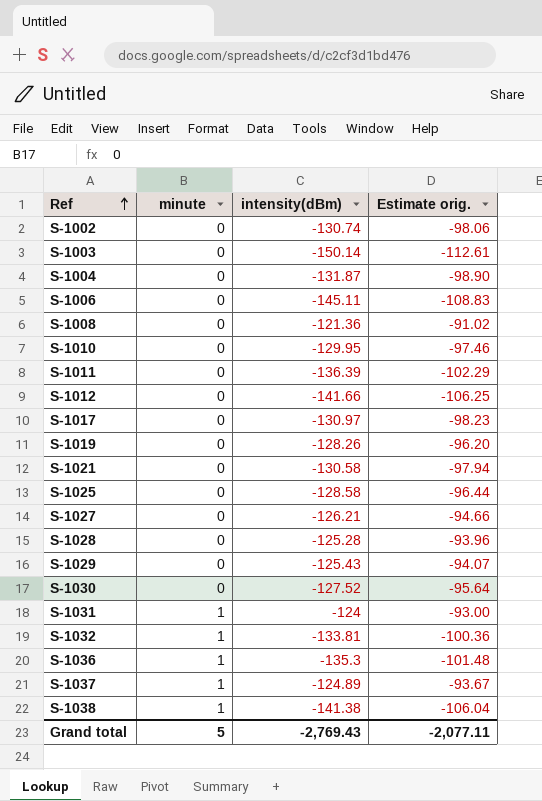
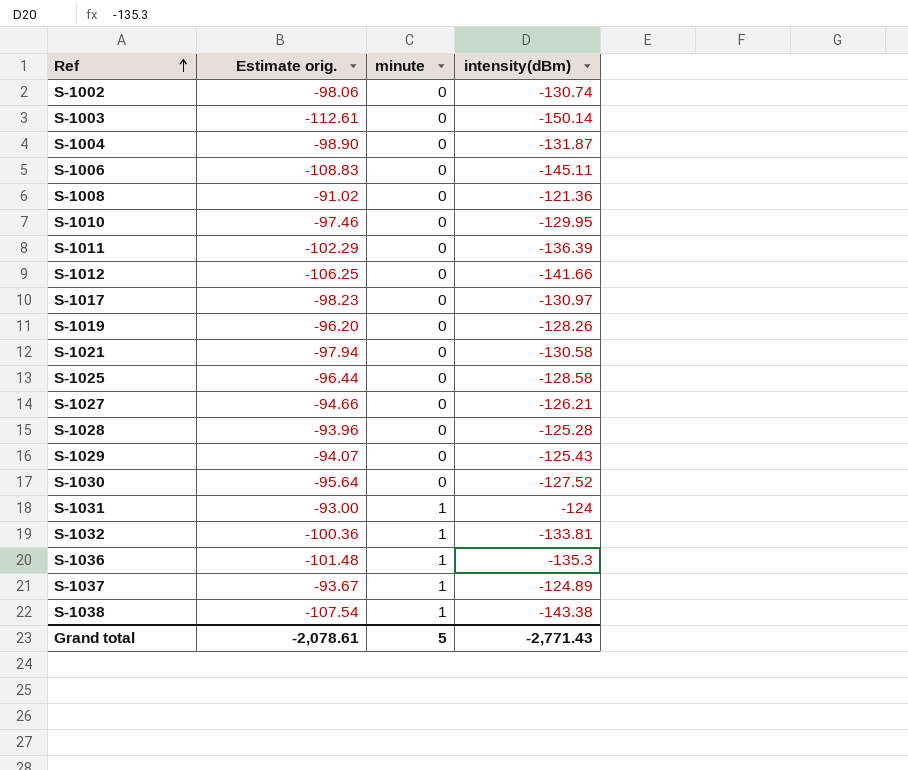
column Estimate orig. | position: 4 -> 2
S-1038 | Estimate orig.: -106.04 -> -107.54
S-1038 | intensity(dBm): -141.38 -> -143.38
Grand total | Estimate orig.: -2,077.11 -> -2,078.61
Grand total | intensity(dBm): -2,769.43 -> -2,771.43

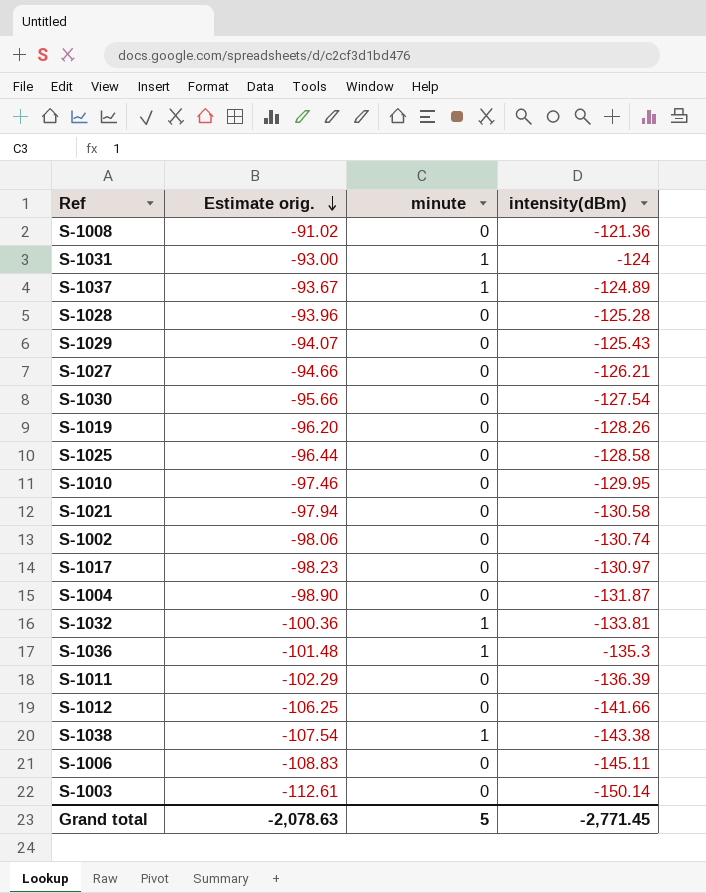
row order: Ref ascending -> Estimate orig. descending
S-1030 | Estimate orig.: -95.64 -> -95.66
S-1030 | intensity(dBm): -127.52 -> -127.54
Grand total | Estimate orig.: -2,078.61 -> -2,078.63
Grand total | intensity(dBm): -2,771.43 -> -2,771.45

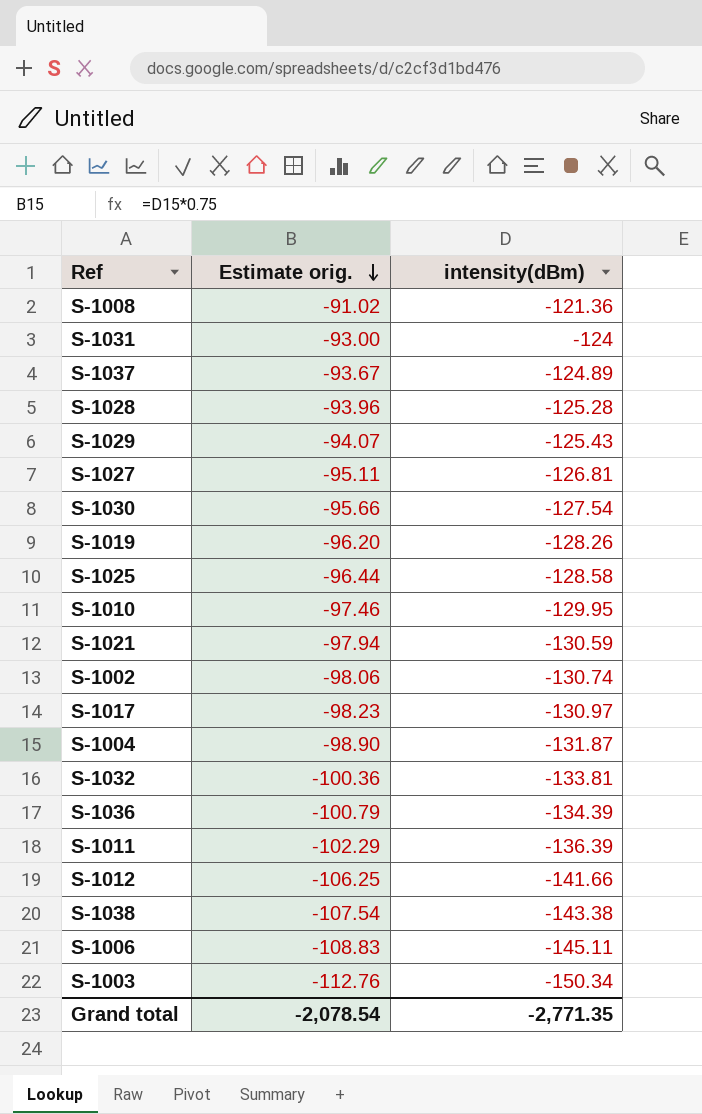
column minute | position: 3 -> none
S-1027 | Estimate orig.: -94.66 -> -95.11
S-1027 | intensity(dBm): -126.21 -> -126.81
S-1021 | intensity(dBm): -130.58 -> -130.59
S-1036 | Estimate orig.: -101.48 -> -100.79
S-1036 | intensity(dBm): -135.3 -> -134.39
S-1003 | Estimate orig.: -112.61 -> -112.76
S-1003 | intensity(dBm): -150.14 -> -150.34
Grand total | Estimate orig.: -2,078.63 -> -2,078.54
Grand total | intensity(dBm): -2,771.45 -> -2,771.35

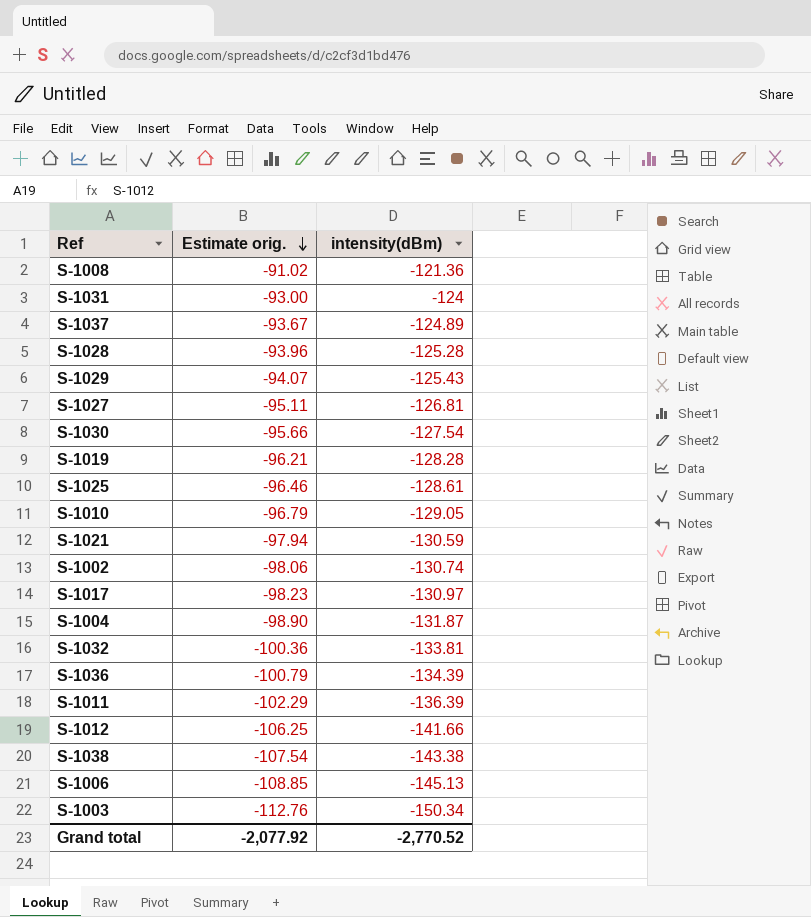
S-1019 | Estimate orig.: -96.20 -> -96.21
S-1019 | intensity(dBm): -128.26 -> -128.28
S-1025 | Estimate orig.: -96.44 -> -96.46
S-1025 | intensity(dBm): -128.58 -> -128.61
S-1010 | Estimate orig.: -97.46 -> -96.79
S-1010 | intensity(dBm): -129.95 -> -129.05
S-1006 | Estimate orig.: -108.83 -> -108.85
S-1006 | intensity(dBm): -145.11 -> -145.13
Grand total | Estimate orig.: -2,078.54 -> -2,077.92
Grand total | intensity(dBm): -2,771.35 -> -2,770.52

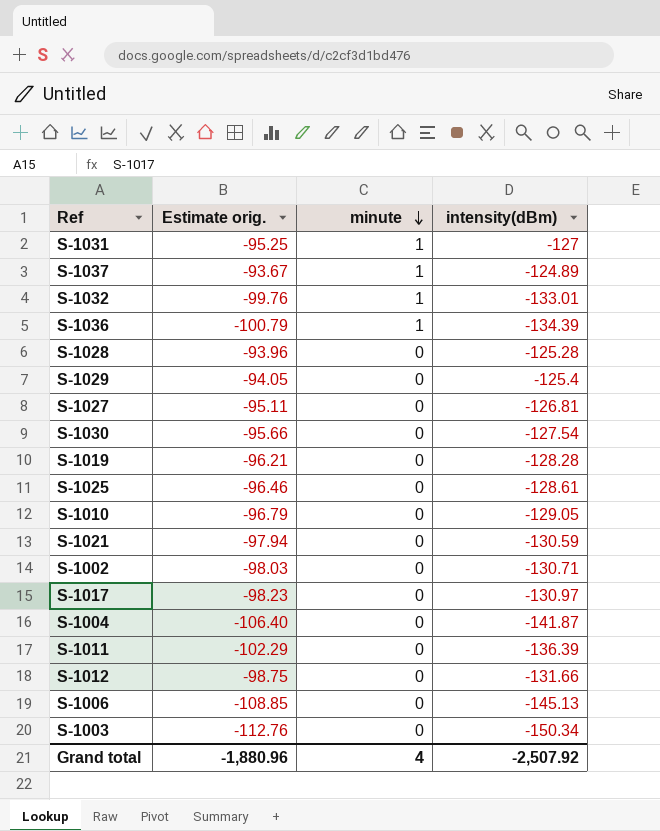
row order: Estimate orig. descending -> minute descending
column minute | position: none -> 3
row S-1008: -91.02 | -121.36 -> none
row S-1038: -107.54 | -143.38 -> none
S-1031 | Estimate orig.: -93.00 -> -95.25
S-1031 | intensity(dBm): -124 -> -127
S-1032 | Estimate orig.: -100.36 -> -99.76
S-1032 | intensity(dBm): -133.81 -> -133.01
S-1029 | Estimate orig.: -94.07 -> -94.05
S-1029 | intensity(dBm): -125.43 -> -125.4
S-1002 | Estimate orig.: -98.06 -> -98.03
S-1002 | intensity(dBm): -130.74 -> -130.71
S-1004 | Estimate orig.: -98.90 -> -106.40
S-1004 | intensity(dBm): -131.87 -> -141.87
S-1012 | Estimate orig.: -106.25 -> -98.75
S-1012 | intensity(dBm): -141.66 -> -131.66
Grand total | Estimate orig.: -2,077.92 -> -1,880.96
Grand total | intensity(dBm): -2,770.52 -> -2,507.92

